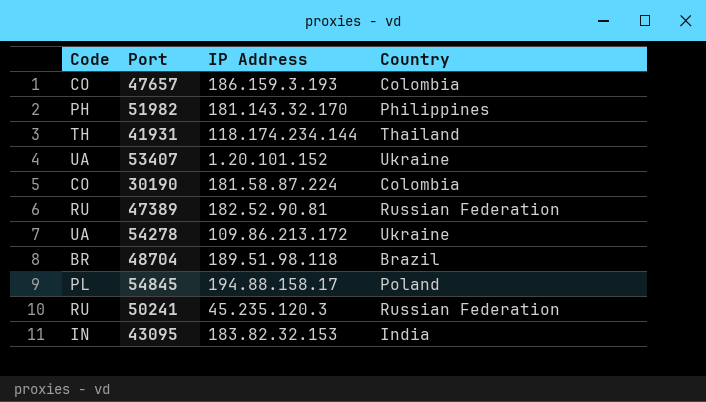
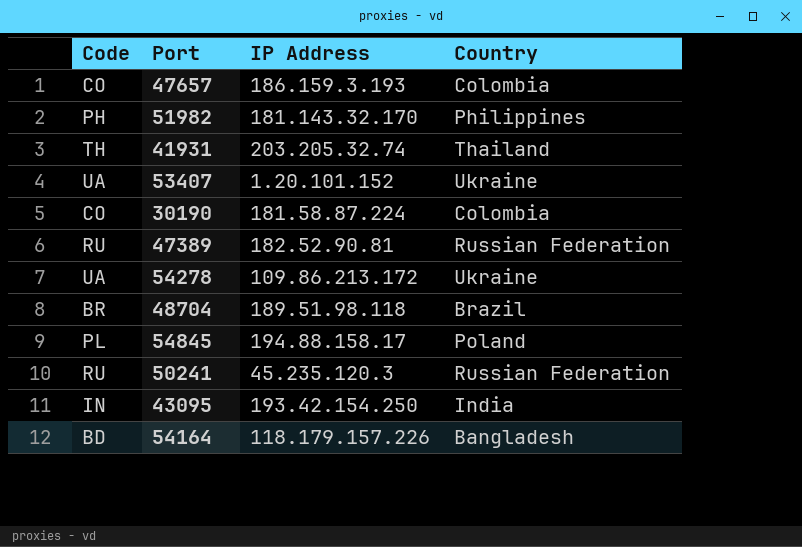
41931 | IP Address: 118.174.234.144 -> 203.205.32.74
43095 | IP Address: 183.82.32.153 -> 193.42.154.250
row 54164: none -> BD | 118.179.157.226 | Bangladesh

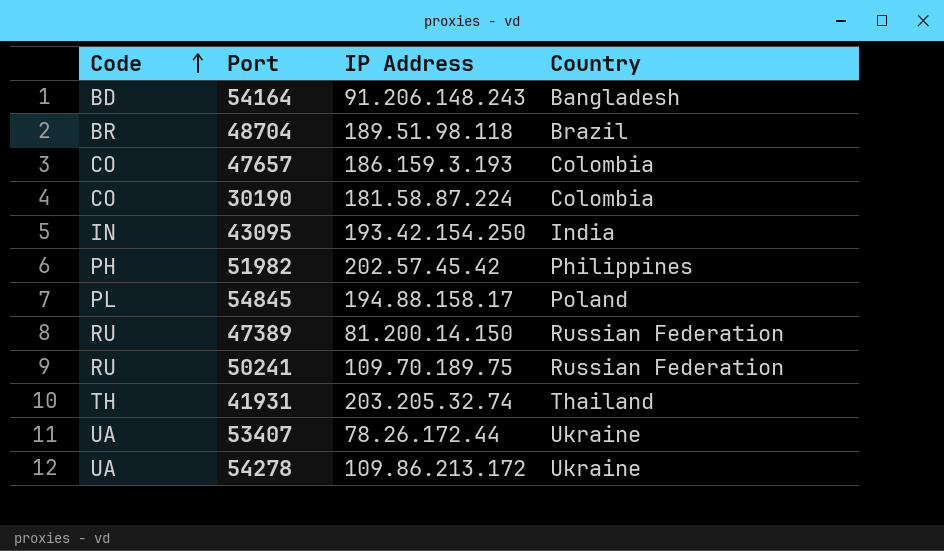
row order: none -> Code ascending
54164 | IP Address: 118.179.157.226 -> 91.206.148.243
51982 | IP Address: 181.143.32.170 -> 202.57.45.42
47389 | IP Address: 182.52.90.81 -> 81.200.14.150
50241 | IP Address: 45.235.120.3 -> 109.70.189.75
53407 | IP Address: 1.20.101.152 -> 78.26.172.44

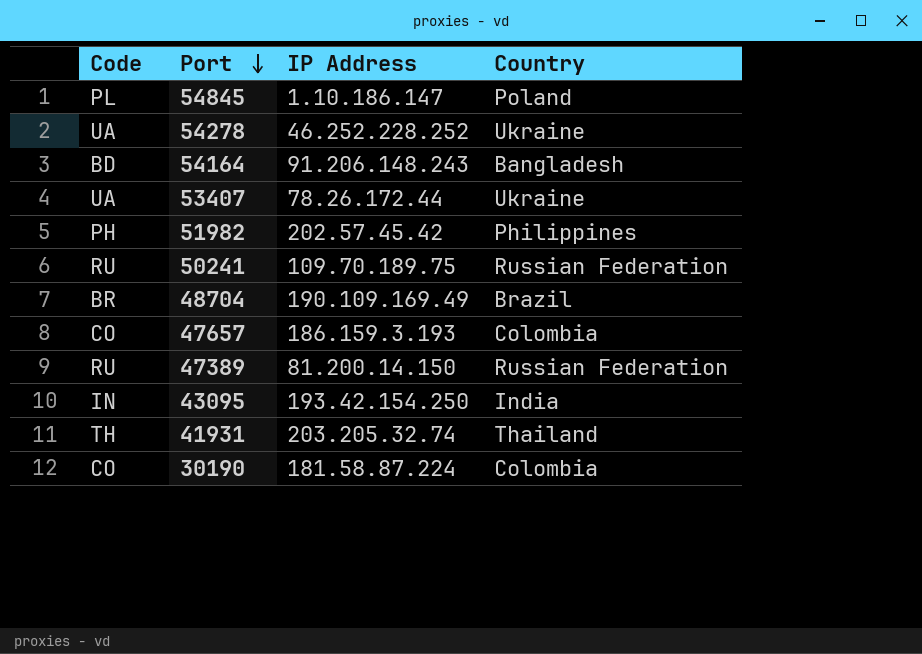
row order: Code ascending -> Port descending
54845 | IP Address: 194.88.158.17 -> 1.10.186.147
54278 | IP Address: 109.86.213.172 -> 46.252.228.252
48704 | IP Address: 189.51.98.118 -> 190.109.169.49

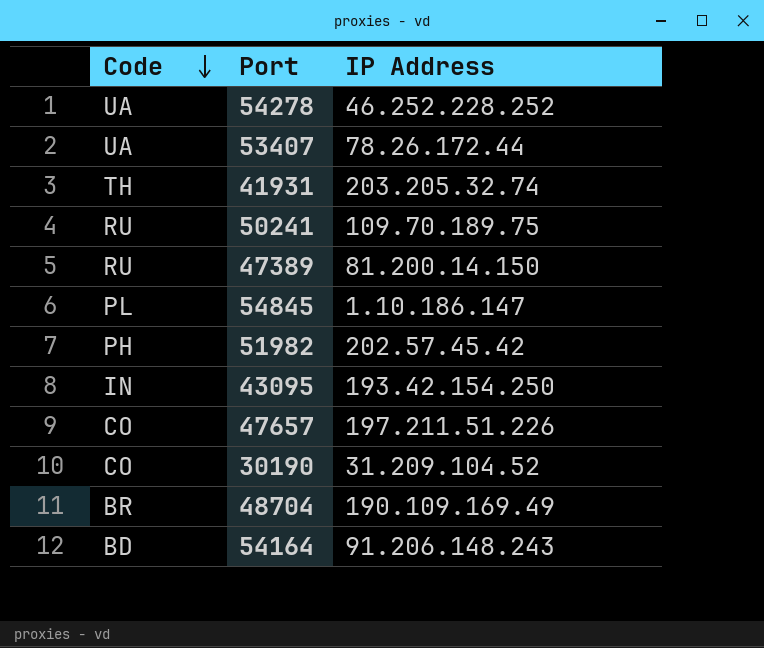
row order: Port descending -> Code descending
column Country | position: 4 -> none
47657 | IP Address: 186.159.3.193 -> 197.211.51.226
30190 | IP Address: 181.58.87.224 -> 31.209.104.52

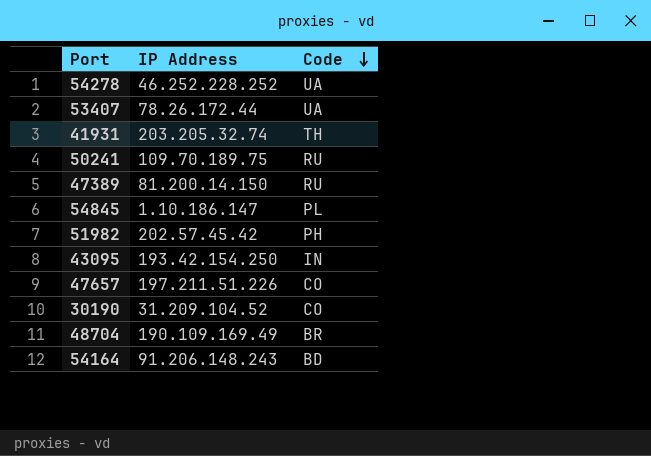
column Code | position: 1 -> 3

